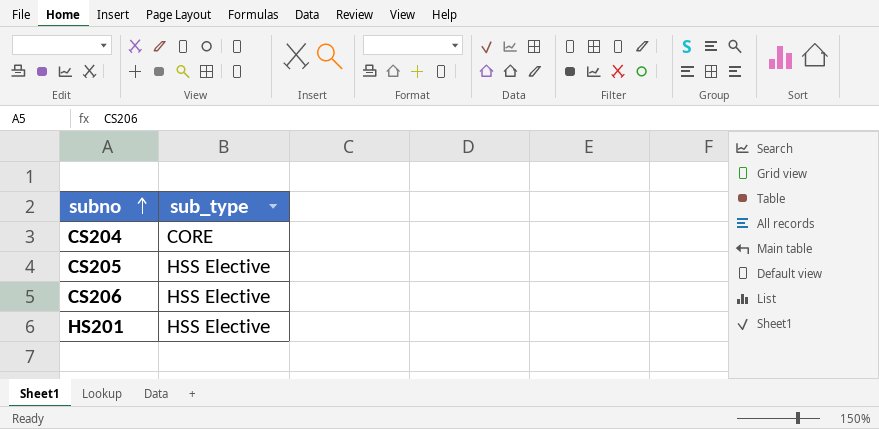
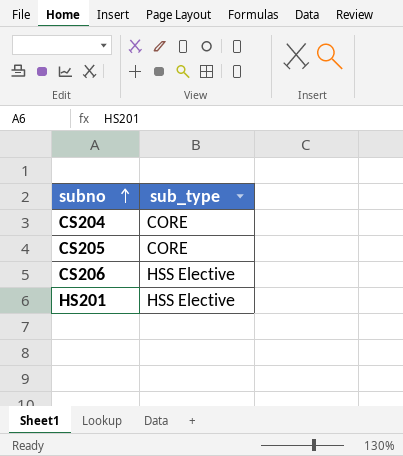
CS205 | sub_type: HSS Elective -> CORE

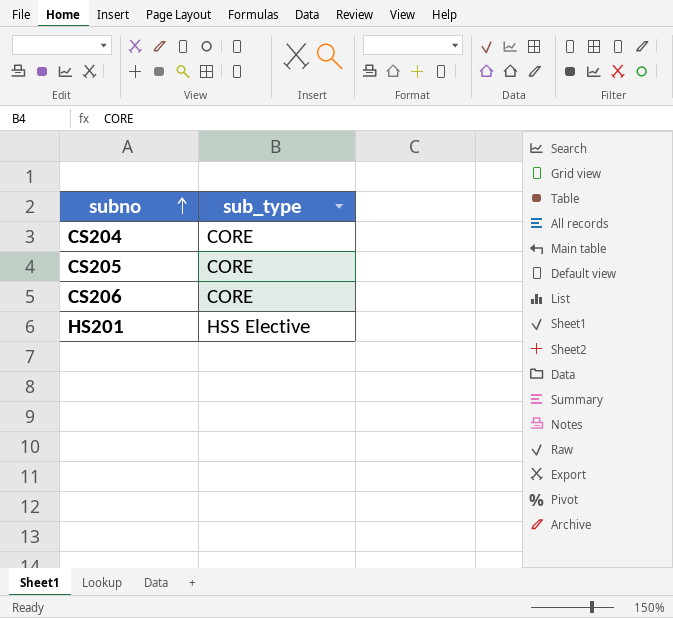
CS206 | sub_type: HSS Elective -> CORE

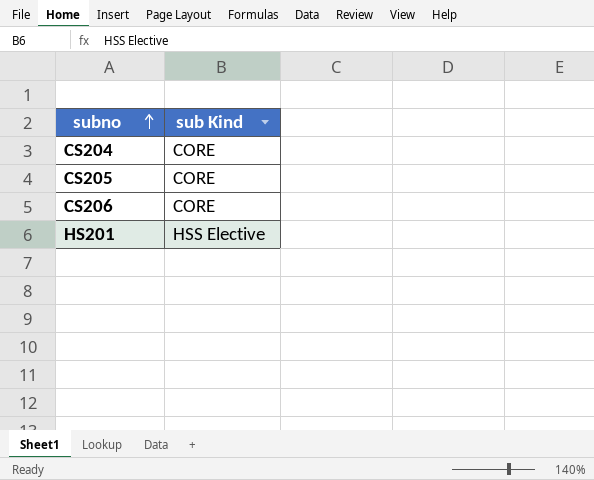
column name: sub_type -> sub Kind

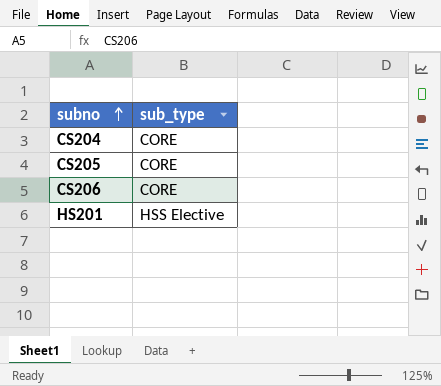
column name: sub Kind -> sub_type

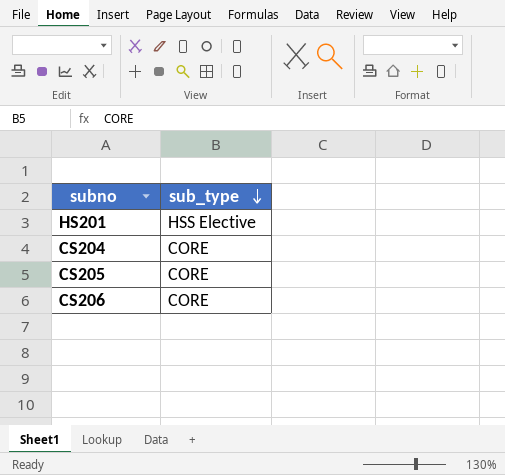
row order: subno ascending -> sub_type descending

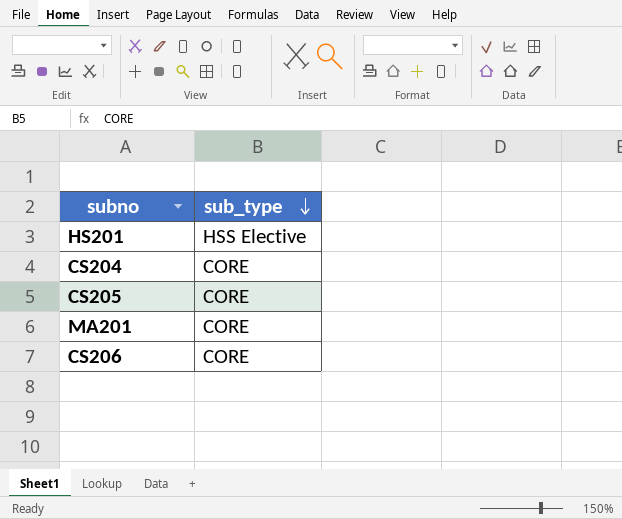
row MA201: none -> CORE

